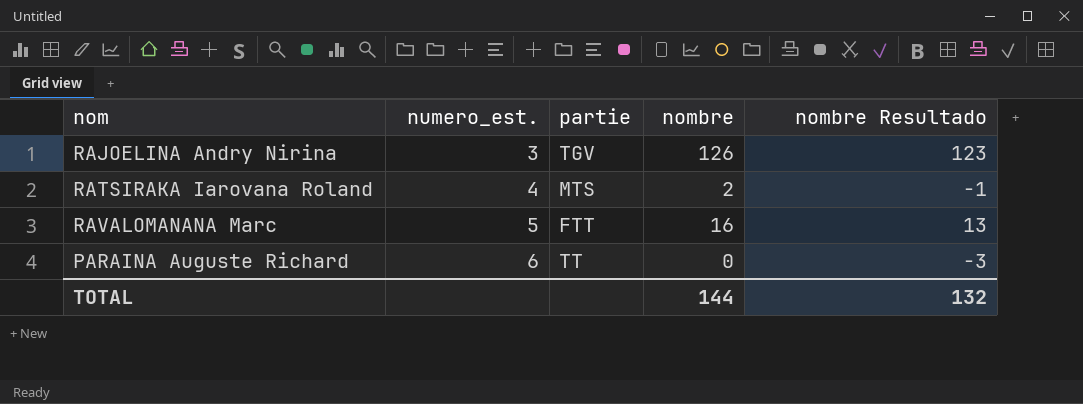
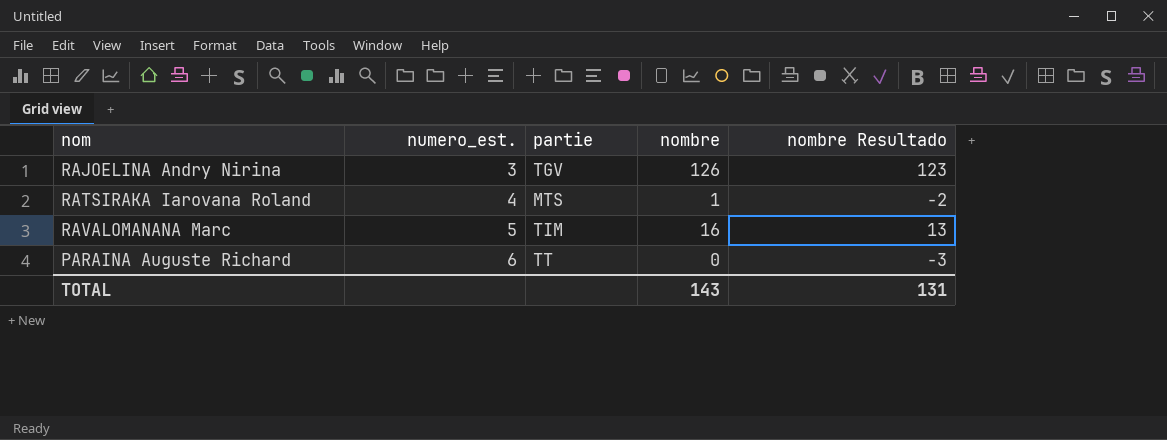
RATSIRAKA Iarovana Roland | nombre: 2 -> 1
RATSIRAKA Iarovana Roland | nombre Resultado: -1 -> -2
RAVALOMANANA Marc | partie: FTT -> TIM
TOTAL | nombre: 144 -> 143
TOTAL | nombre Resultado: 132 -> 131

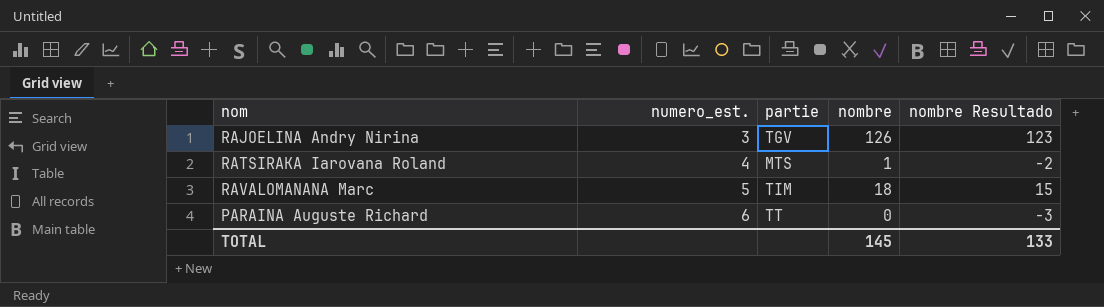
RAVALOMANANA Marc | nombre: 16 -> 18
RAVALOMANANA Marc | nombre Resultado: 13 -> 15
TOTAL | nombre: 143 -> 145
TOTAL | nombre Resultado: 131 -> 133

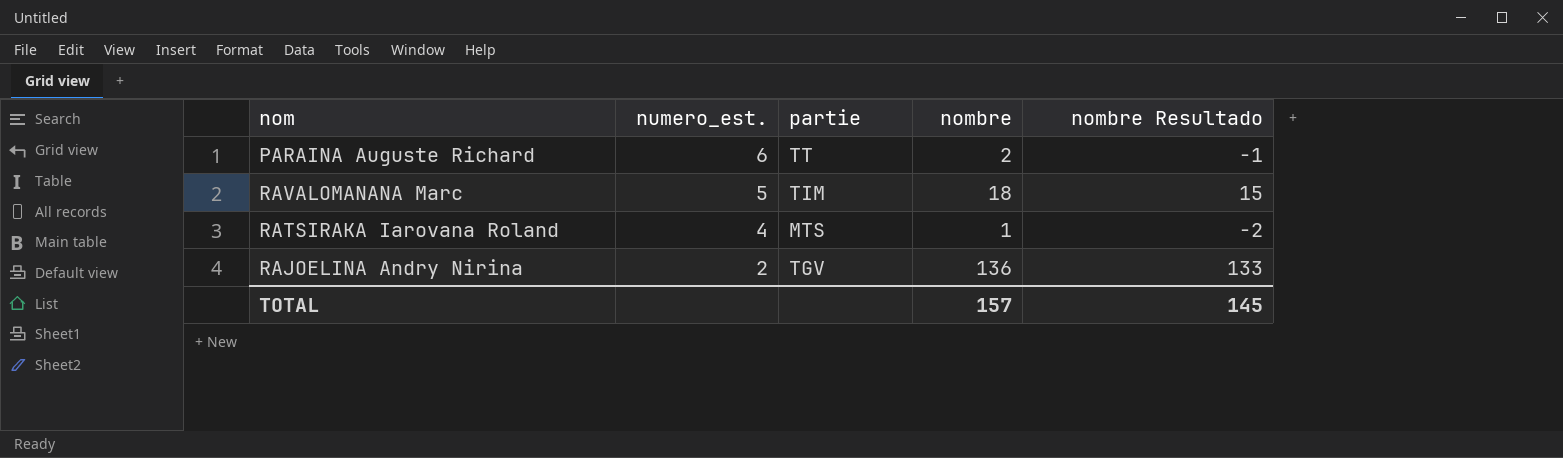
row order: numero_est. ascending -> numero_est. descending
PARAINA Auguste Richard | nombre: 0 -> 2
PARAINA Auguste Richard | nombre Resultado: -3 -> -1
RAJOELINA Andry Nirina | numero_est.: 3 -> 2
RAJOELINA Andry Nirina | nombre: 126 -> 136
RAJOELINA Andry Nirina | nombre Resultado: 123 -> 133
TOTAL | nombre: 145 -> 157
TOTAL | nombre Resultado: 133 -> 145

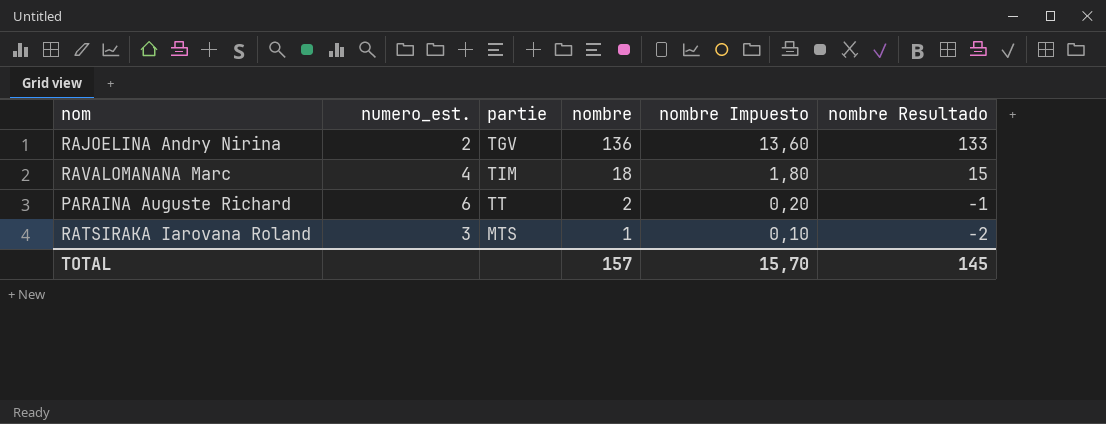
row order: numero_est. descending -> nombre descending
column nombre Impuesto | formula: none -> [nombre] * 0,1
RAVALOMANANA Marc | numero_est.: 5 -> 4
RATSIRAKA Iarovana Roland | numero_est.: 4 -> 3

